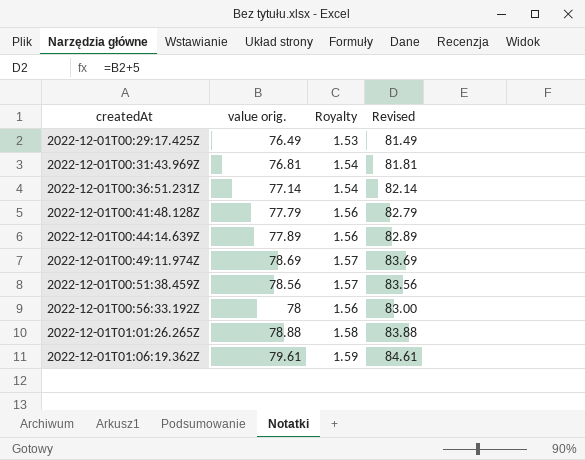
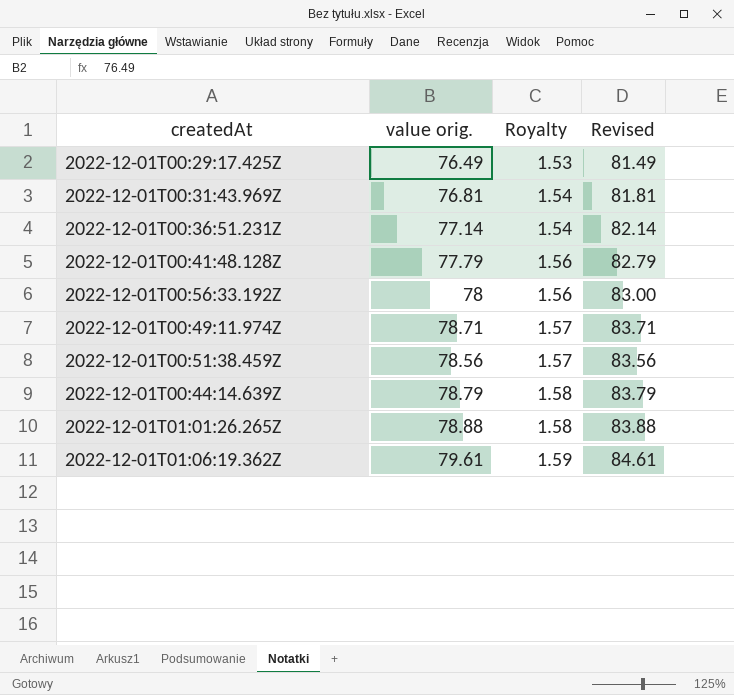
row order: createdAt ascending -> Royalty ascending
2022-12-01T00:49:11.974Z | value orig.: 78.69 -> 78.71
2022-12-01T00:49:11.974Z | Revised: 83.69 -> 83.71
2022-12-01T00:44:14.639Z | value orig.: 77.89 -> 78.79
2022-12-01T00:44:14.639Z | Royalty: 1.56 -> 1.58
2022-12-01T00:44:14.639Z | Revised: 82.89 -> 83.79

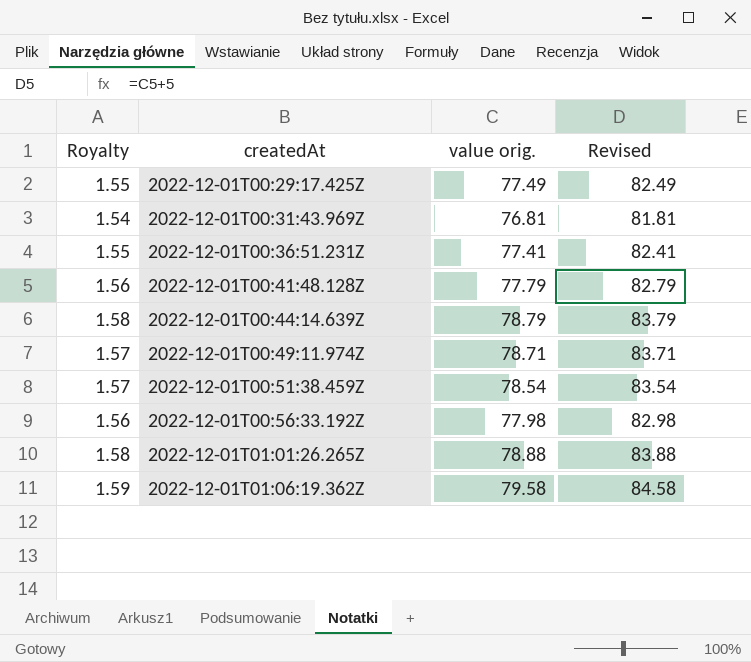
row order: Royalty ascending -> createdAt ascending
column Royalty | position: 3 -> 1
2022-12-01T00:29:17.425Z | Royalty: 1.53 -> 1.55
2022-12-01T00:29:17.425Z | value orig.: 76.49 -> 77.49
2022-12-01T00:29:17.425Z | Revised: 81.49 -> 82.49
2022-12-01T00:36:51.231Z | Royalty: 1.54 -> 1.55
2022-12-01T00:36:51.231Z | value orig.: 77.14 -> 77.41
2022-12-01T00:36:51.231Z | Revised: 82.14 -> 82.41
2022-12-01T00:51:38.459Z | value orig.: 78.56 -> 78.54
2022-12-01T00:51:38.459Z | Revised: 83.56 -> 83.54
2022-12-01T00:56:33.192Z | value orig.: 78 -> 77.98
2022-12-01T00:56:33.192Z | Revised: 83.00 -> 82.98
2022-12-01T01:06:19.362Z | value orig.: 79.61 -> 79.58
2022-12-01T01:06:19.362Z | Revised: 84.61 -> 84.58

